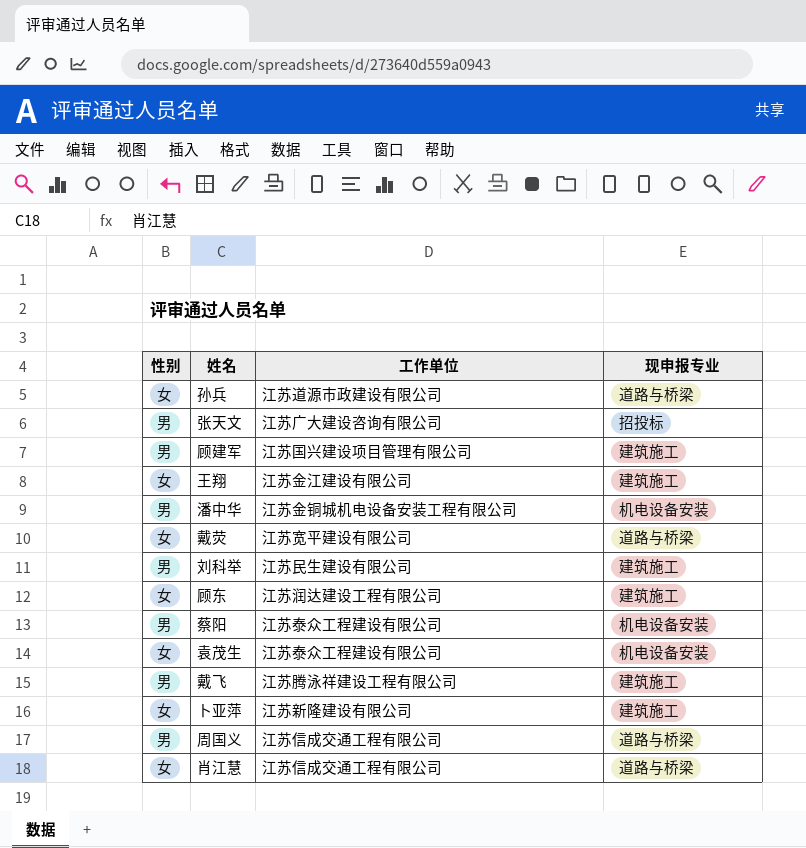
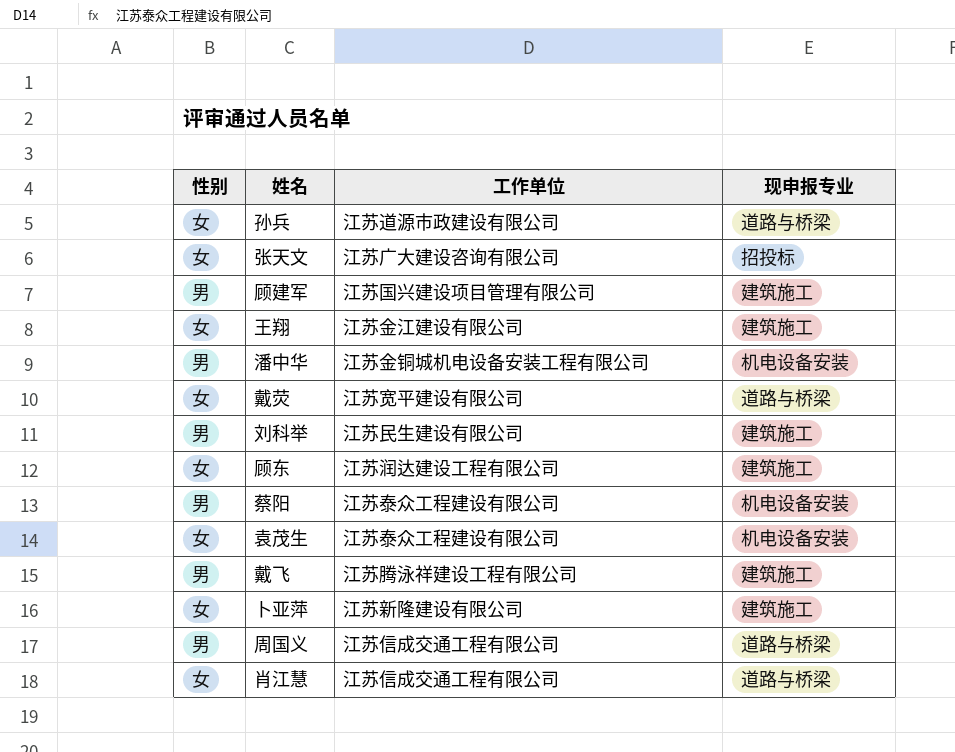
张天文 | 性别: 男 -> 女

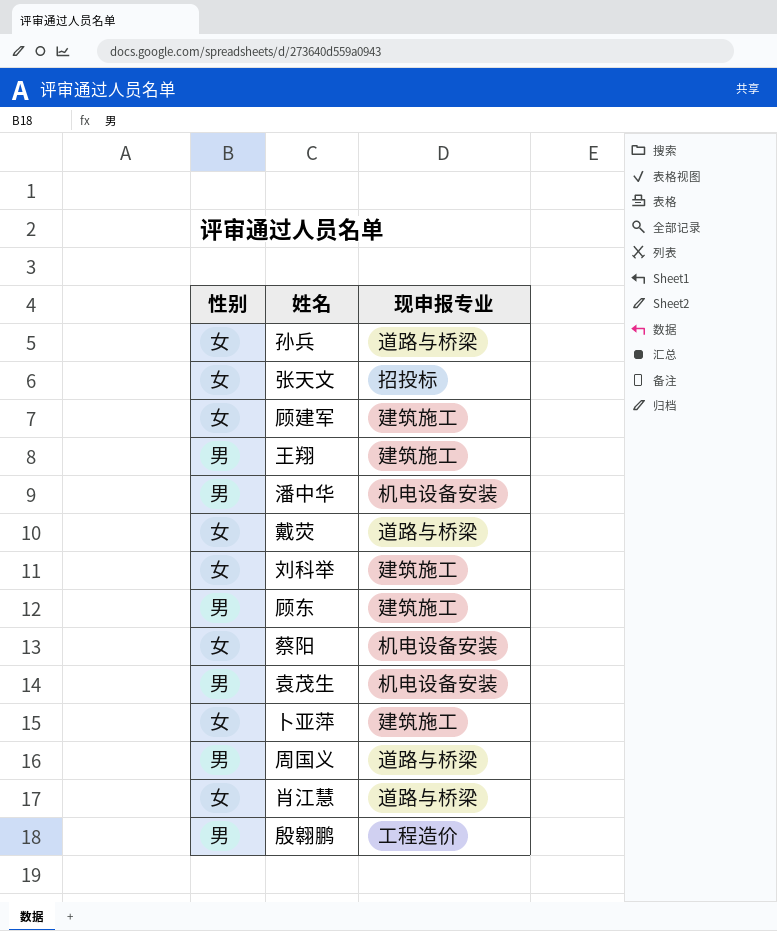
column 工作单位 | position: 3 -> none
row 戴飞: 男 | 江苏腾泳祥建设工程有限公司 | 建筑施工 -> none
顾建军 | 性别: 男 -> 女
王翔 | 性别: 女 -> 男
刘科举 | 性别: 男 -> 女
顾东 | 性别: 女 -> 男
蔡阳 | 性别: 男 -> 女
袁茂生 | 性别: 女 -> 男
row 殷翱鹏: none -> 男 | 工程造价

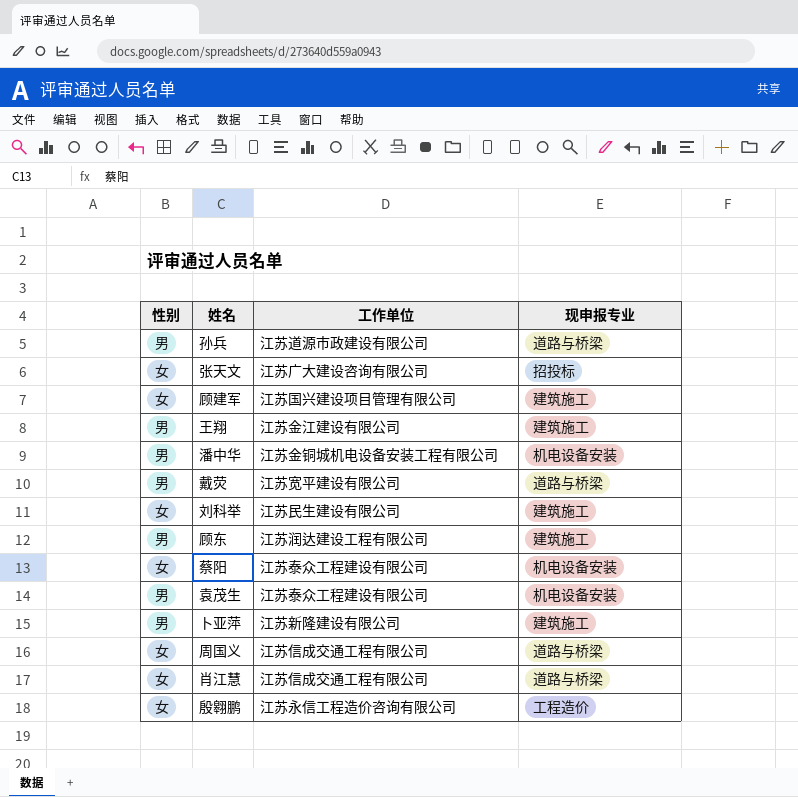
column 工作单位 | position: none -> 3
孙兵 | 性别: 女 -> 男
戴荧 | 性别: 女 -> 男
卜亚萍 | 性别: 女 -> 男
周国义 | 性别: 男 -> 女
殷翱鹏 | 性别: 男 -> 女

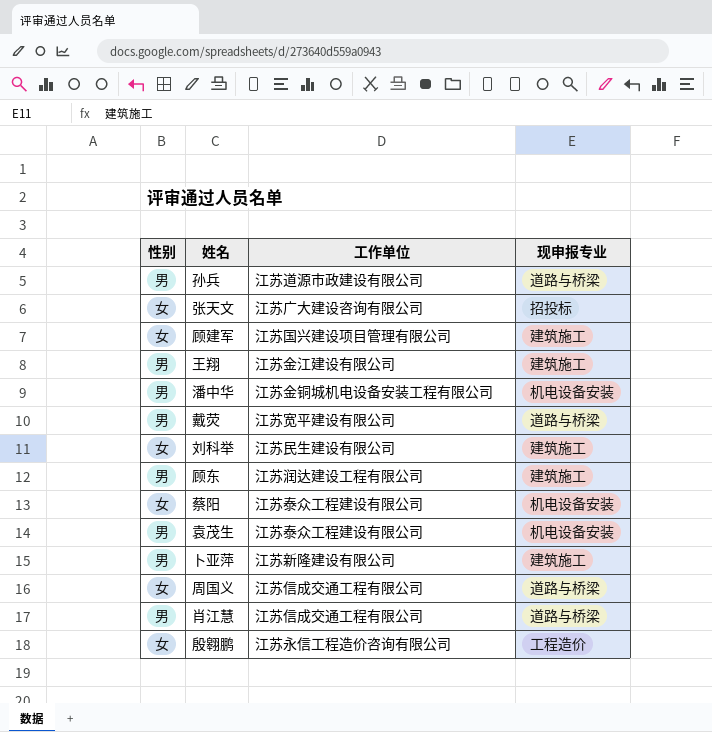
肖江慧 | 性别: 女 -> 男

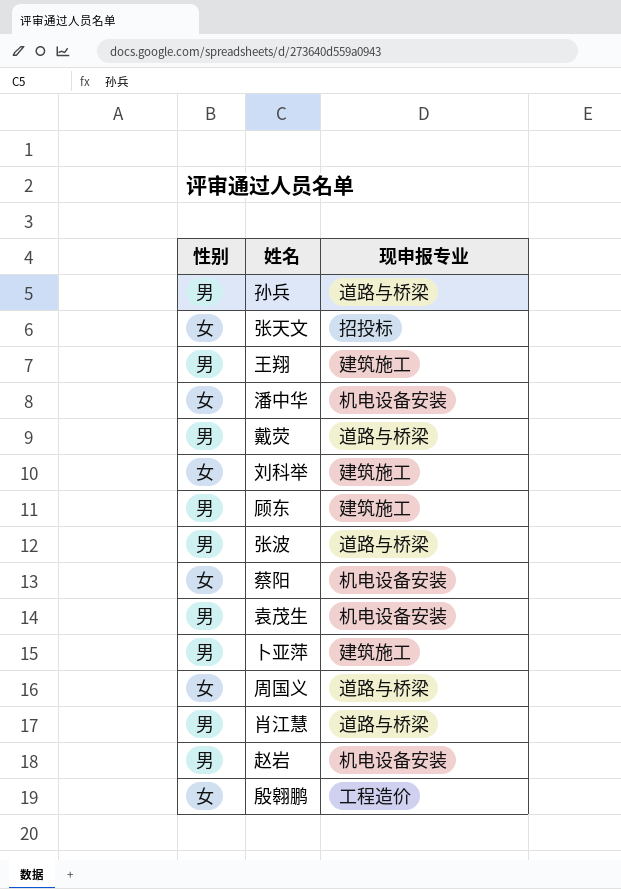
column 工作单位 | position: 3 -> none
row 顾建军: 女 | 江苏国兴建设项目管理有限公司 | 建筑施工 -> none
潘中华 | 性别: 男 -> 女
row 张波: none -> 男 | 道路与桥梁
row 赵岩: none -> 男 | 机电设备安装

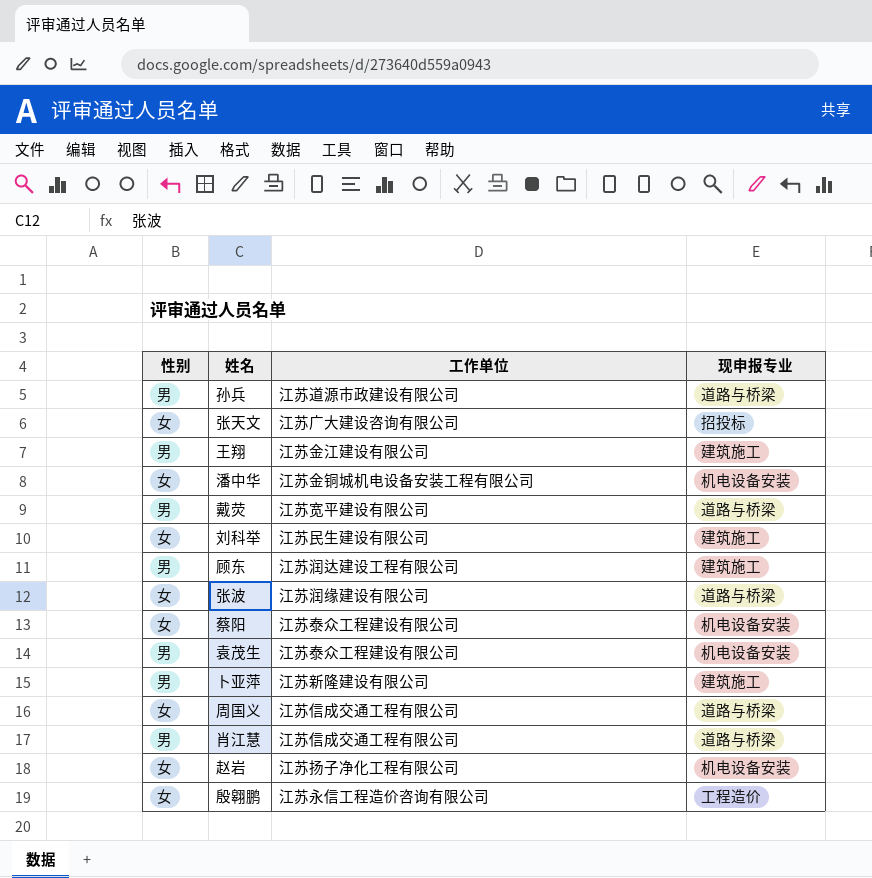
column 工作单位 | position: none -> 3
张波 | 性别: 男 -> 女
赵岩 | 性别: 男 -> 女

